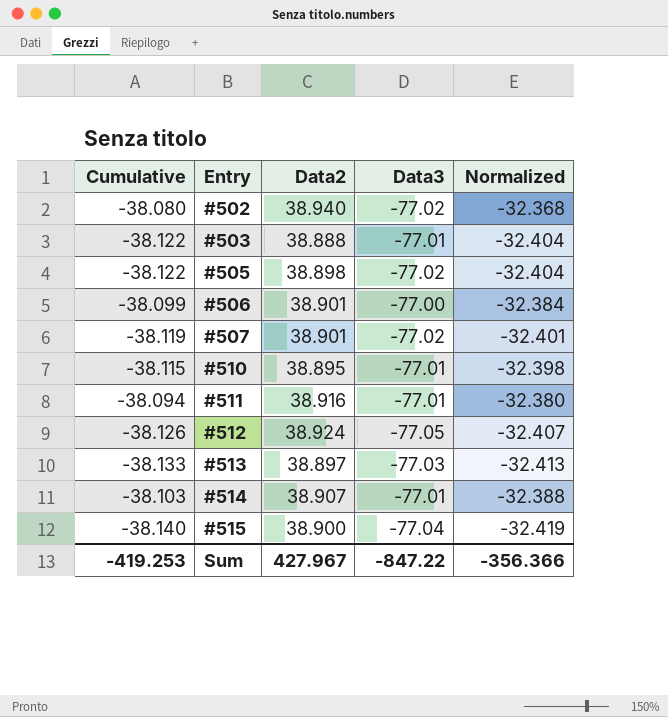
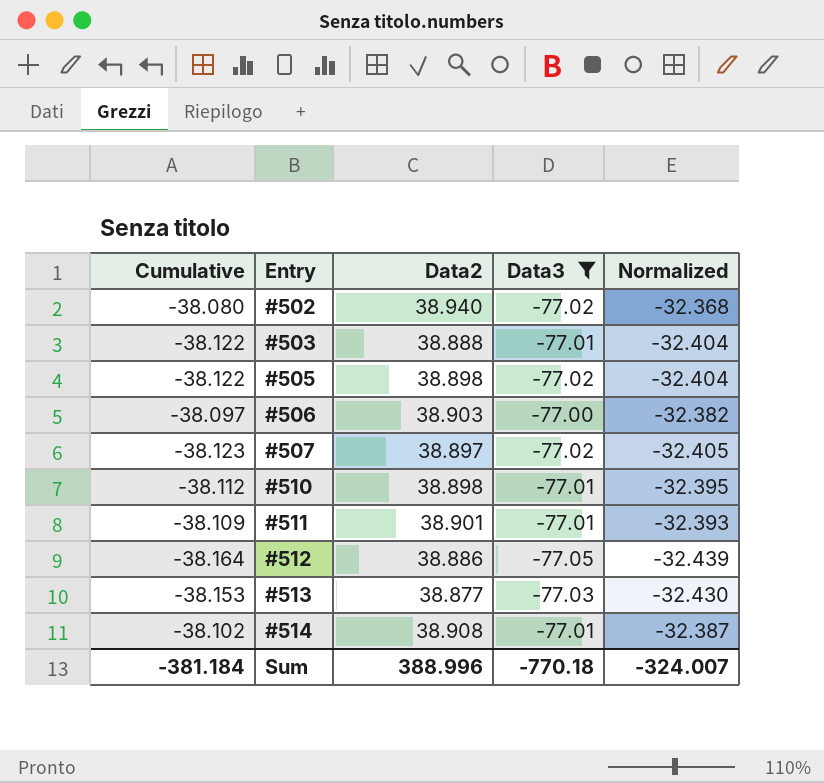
filter: none -> Data3 != -77.04
#506 | Cumulative: -38.099 -> -38.097
#506 | Data2: 38.901 -> 38.903
#506 | Normalized: -32.384 -> -32.382
#507 | Cumulative: -38.119 -> -38.123
#507 | Data2: 38.901 -> 38.897
#507 | Normalized: -32.401 -> -32.405
#510 | Cumulative: -38.115 -> -38.112
#510 | Data2: 38.895 -> 38.898
#510 | Normalized: -32.398 -> -32.395
#511 | Cumulative: -38.094 -> -38.109
#511 | Data2: 38.916 -> 38.901
#511 | Normalized: -32.380 -> -32.393
#512 | Cumulative: -38.126 -> -38.164
#512 | Data2: 38.924 -> 38.886
#512 | Normalized: -32.407 -> -32.439
#513 | Cumulative: -38.133 -> -38.153
#513 | Data2: 38.897 -> 38.877
#513 | Normalized: -32.413 -> -32.430
#514 | Cumulative: -38.103 -> -38.102
#514 | Data2: 38.907 -> 38.908
#514 | Normalized: -32.388 -> -32.387
Sum | Cumulative: -419.253 -> -381.184
Sum | Data2: 427.967 -> 388.996
Sum | Data3: -847.22 -> -770.18
Sum | Normalized: -356.366 -> -324.007

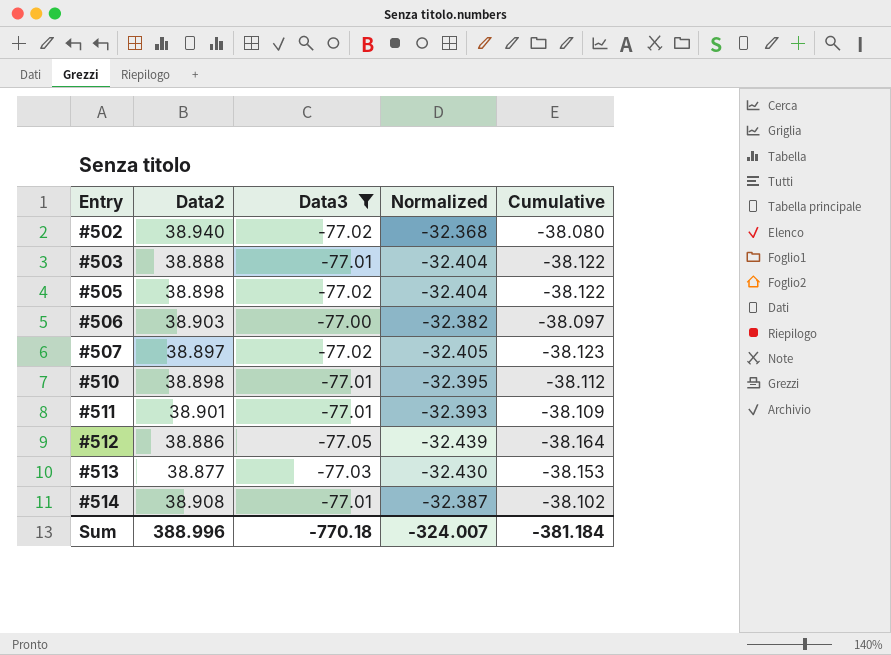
column Cumulative | position: 1 -> 5

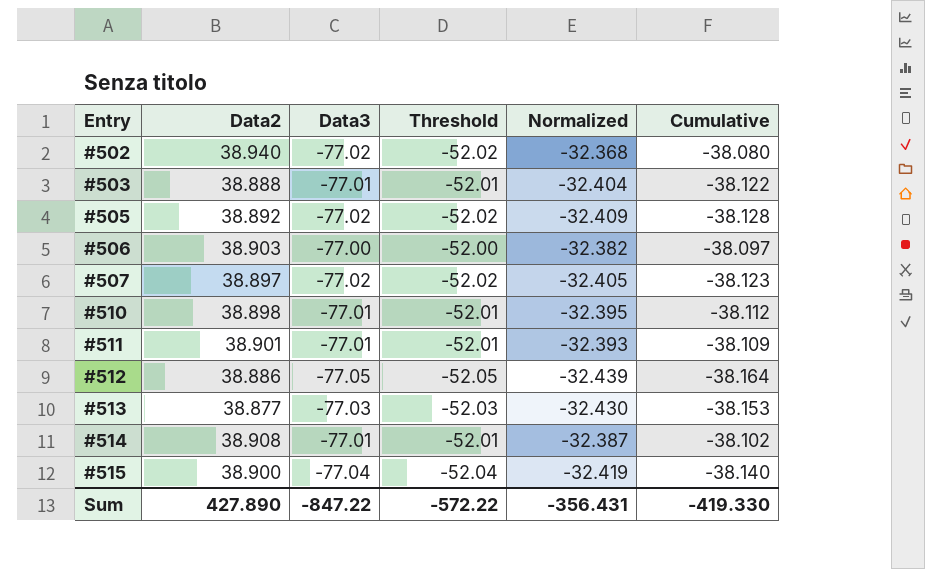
filter: Data3 != -77.04 -> none
column Threshold | formula: none -> [Data3] + 25
#505 | Data2: 38.898 -> 38.892
#505 | Normalized: -32.404 -> -32.409
#505 | Cumulative: -38.122 -> -38.128
Sum | Data2: 388.996 -> 427.890
Sum | Data3: -770.18 -> -847.22
Sum | Normalized: -324.007 -> -356.431
Sum | Cumulative: -381.184 -> -419.330

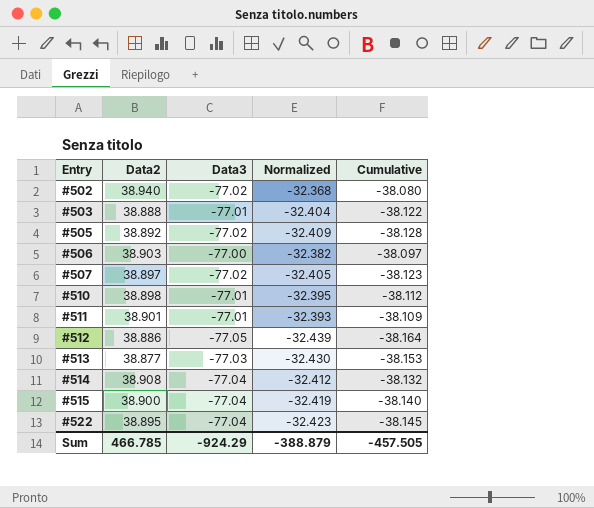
column Threshold | formula: [Data3] + 25 -> none
#514 | Data3: -77.01 -> -77.04
#514 | Normalized: -32.387 -> -32.412
#514 | Cumulative: -38.102 -> -38.132
row #522: none -> 38.895 | -77.04 | -32.423 | -38.145
Sum | Data2: 427.890 -> 466.785
Sum | Data3: -847.22 -> -924.29
Sum | Normalized: -356.431 -> -388.879
Sum | Cumulative: -419.330 -> -457.505

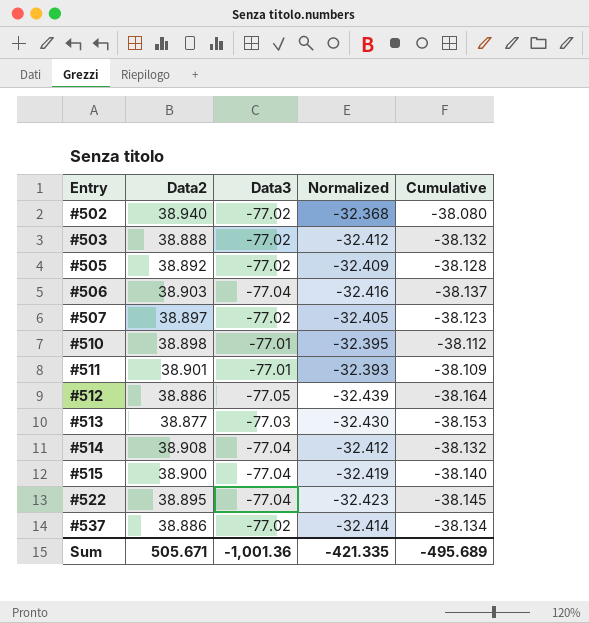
#503 | Data3: -77.01 -> -77.02
#503 | Normalized: -32.404 -> -32.412
#503 | Cumulative: -38.122 -> -38.132
#506 | Data3: -77.00 -> -77.04
#506 | Normalized: -32.382 -> -32.416
#506 | Cumulative: -38.097 -> -38.137
row #537: none -> 38.886 | -77.02 | -32.414 | -38.134
Sum | Data2: 466.785 -> 505.671
Sum | Data3: -924.29 -> -1,001.36
Sum | Normalized: -388.879 -> -421.335
Sum | Cumulative: -457.505 -> -495.689

